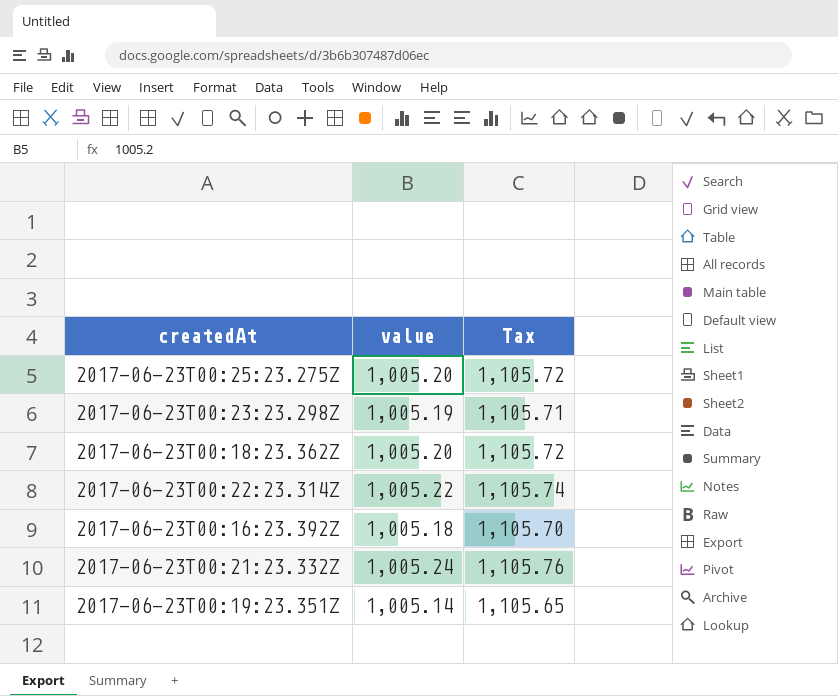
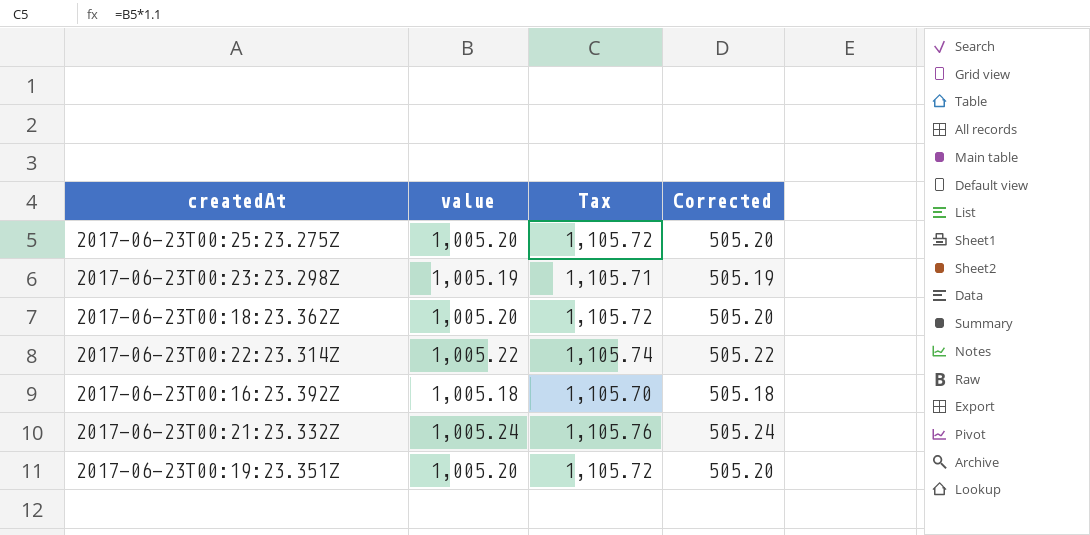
column Corrected | formula: none -> [value] - 500
2017-06-23T00:19:23.351Z | value: 1,005.14 -> 1,005.20
2017-06-23T00:19:23.351Z | Tax: 1,105.65 -> 1,105.72

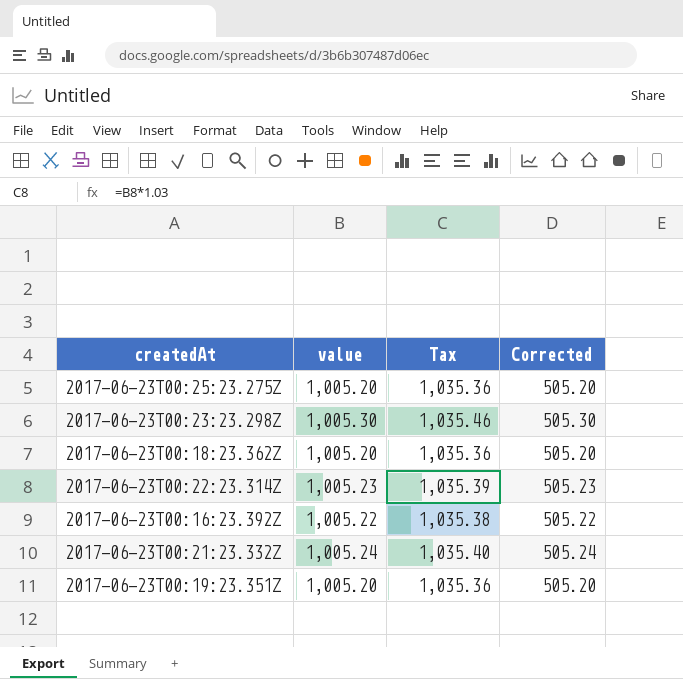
column Tax | formula: [value] * 1.1 -> [value] * 1.03
2017-06-23T00:23:23.298Z | value: 1,005.19 -> 1,005.30
2017-06-23T00:23:23.298Z | Corrected: 505.19 -> 505.30
2017-06-23T00:22:23.314Z | value: 1,005.22 -> 1,005.23
2017-06-23T00:22:23.314Z | Corrected: 505.22 -> 505.23
2017-06-23T00:16:23.392Z | value: 1,005.18 -> 1,005.22
2017-06-23T00:16:23.392Z | Corrected: 505.18 -> 505.22

